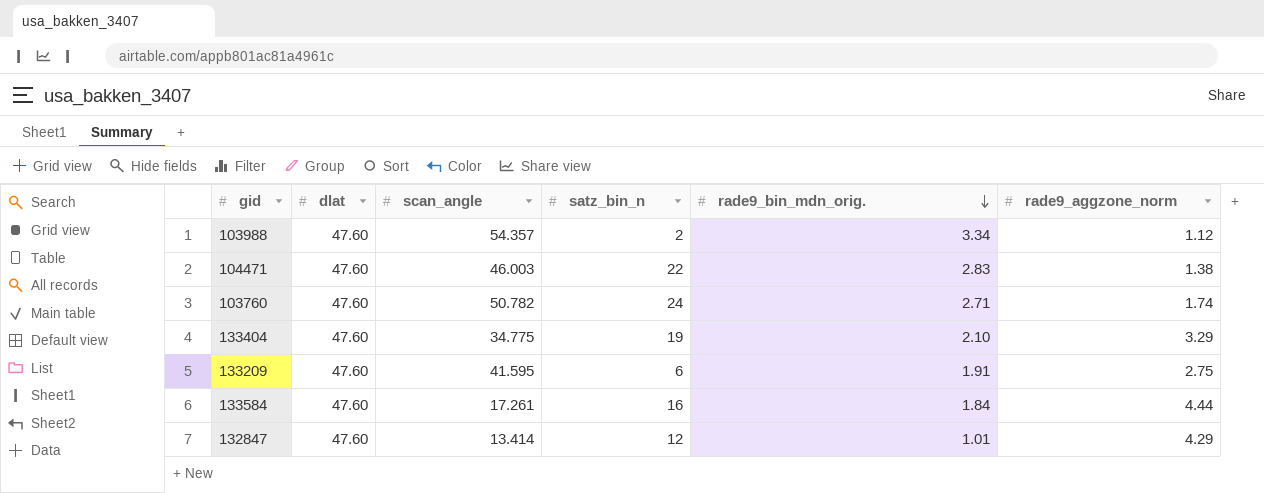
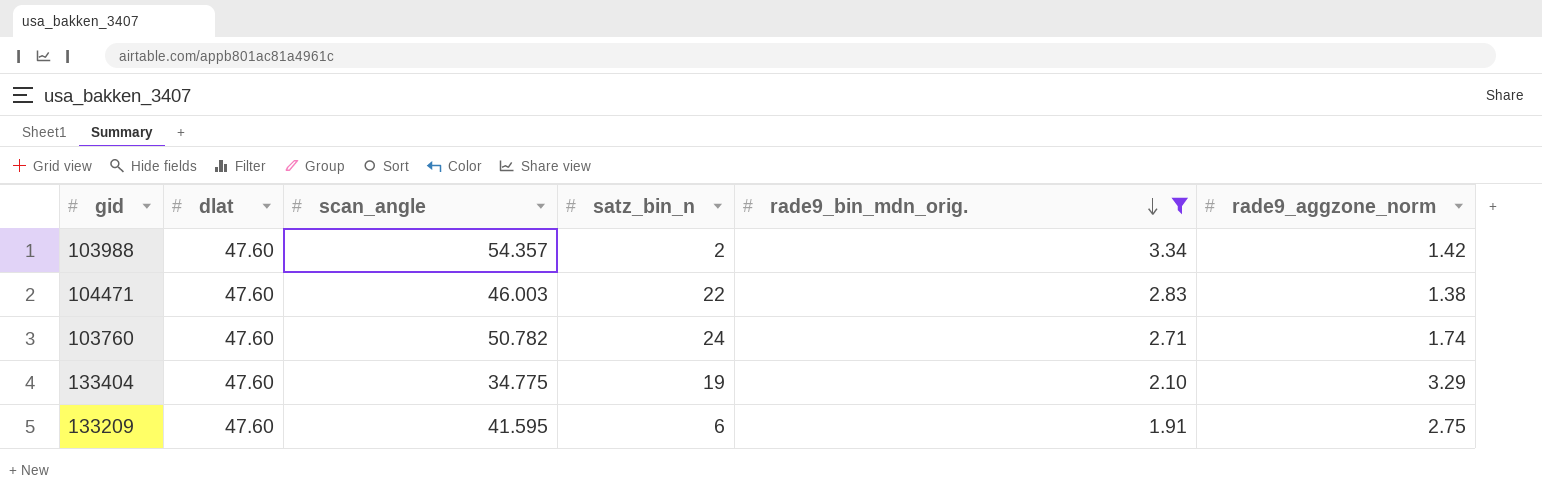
filter: none -> rade9_bin_mdn_orig. >= 1.91
103988 | rade9_aggzone_norm: 1.12 -> 1.42

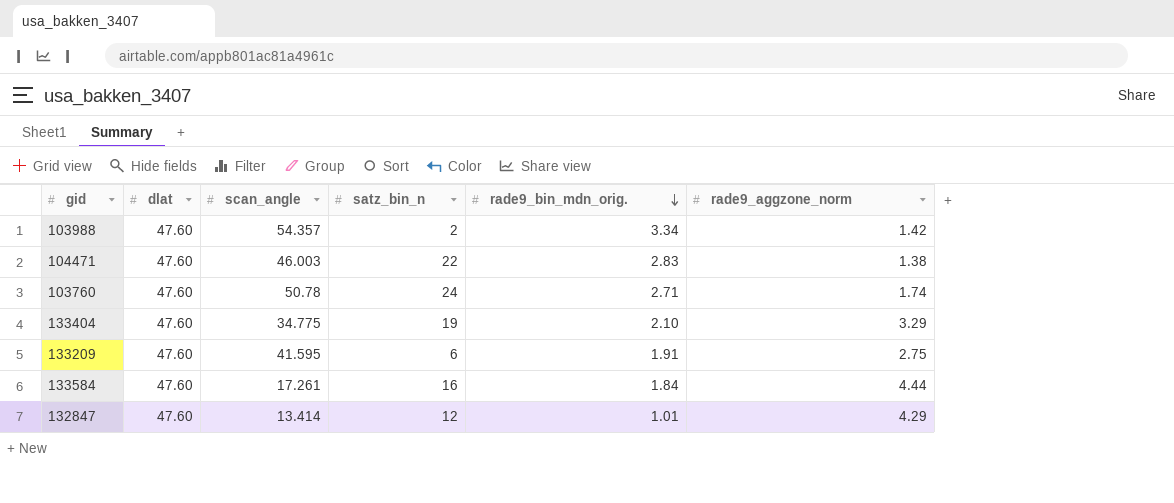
filter: rade9_bin_mdn_orig. >= 1.91 -> none
103760 | scan_angle: 50.782 -> 50.78

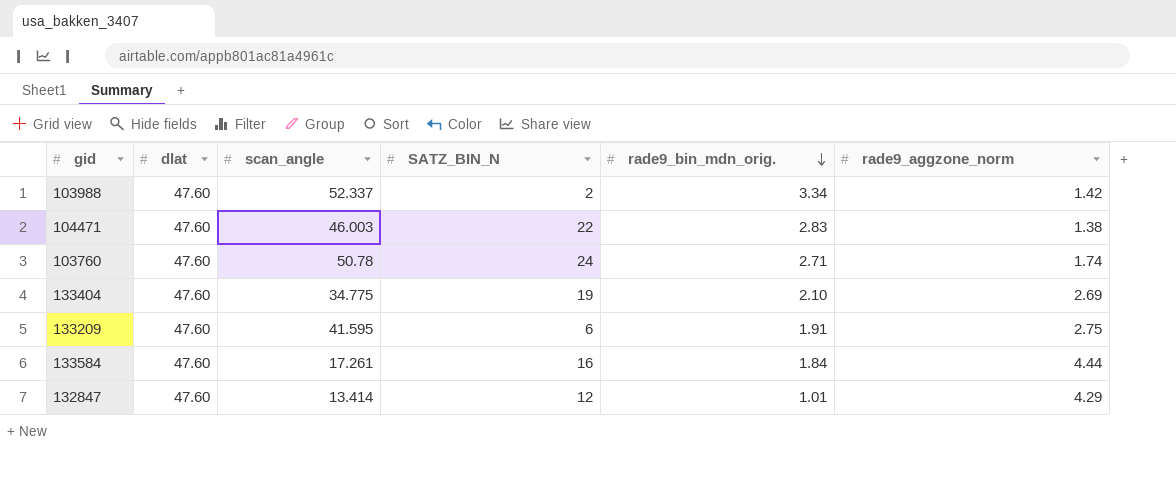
column name: satz_bin_n -> SATZ_BIN_N
103988 | scan_angle: 54.357 -> 52.337
133404 | rade9_aggzone_norm: 3.29 -> 2.69

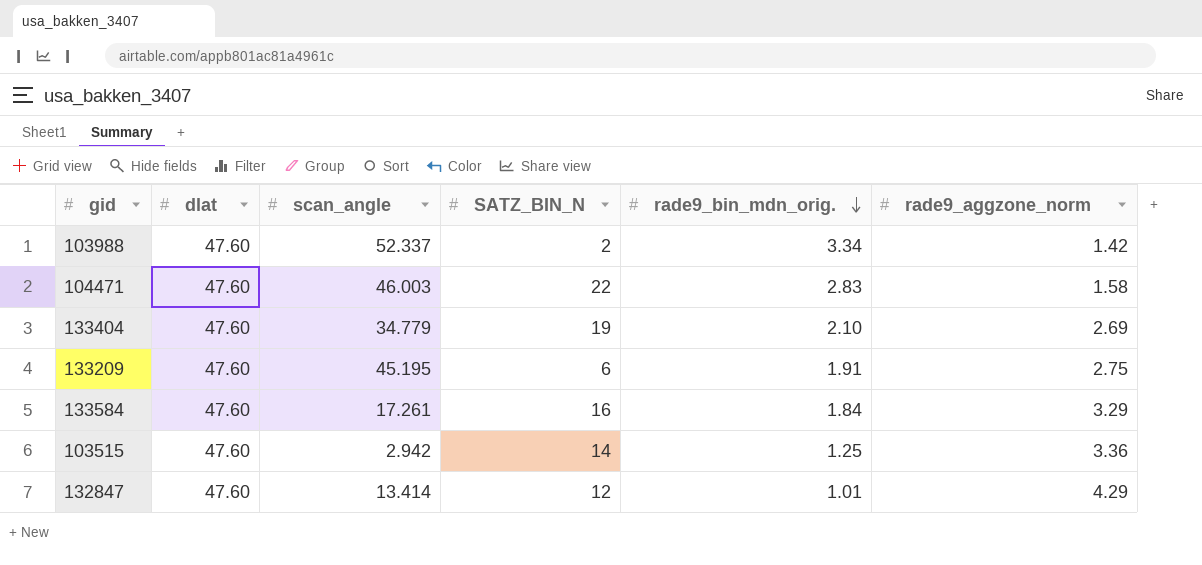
row 103760: 47.60 | 50.78 | 24 | 2.71 | 1.74 -> none
104471 | rade9_aggzone_norm: 1.38 -> 1.58
133404 | scan_angle: 34.775 -> 34.779
133209 | scan_angle: 41.595 -> 45.195
133584 | rade9_aggzone_norm: 4.44 -> 3.29
row 103515: none -> 47.60 | 2.942 | 14 | 1.25 | 3.36

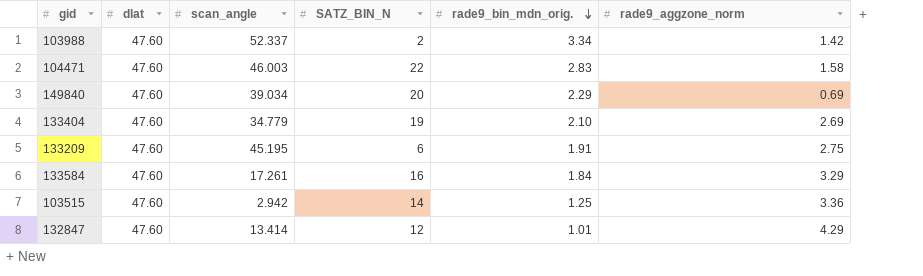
row 149840: none -> 47.60 | 39.034 | 20 | 2.29 | 0.69

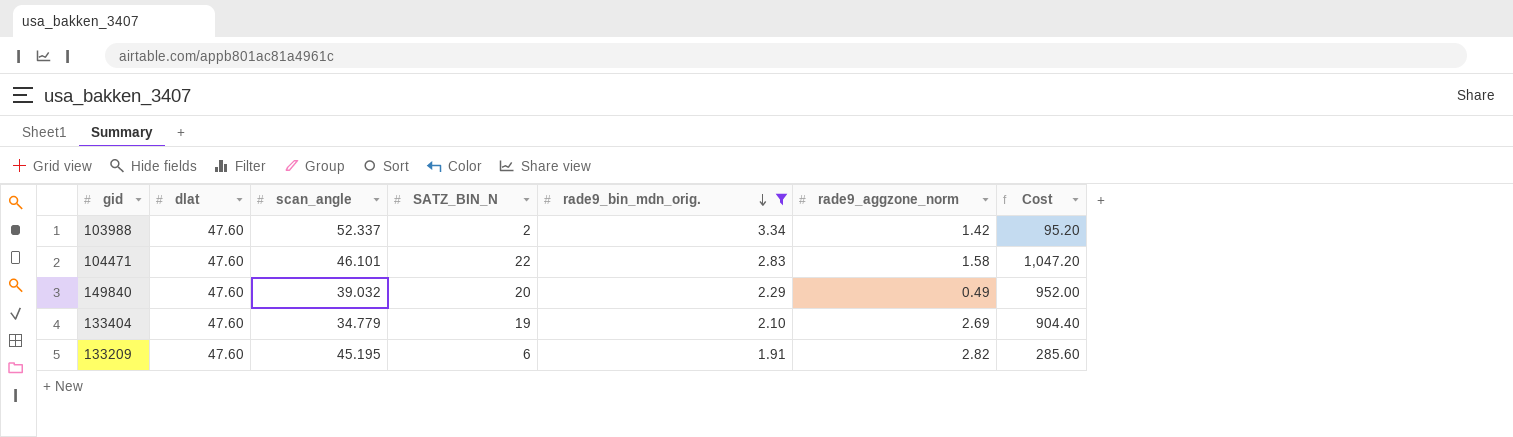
filter: none -> rade9_bin_mdn_orig. >= 1.91
column Cost | formula: none -> [dlat] * [SATZ_BIN_N]
104471 | scan_angle: 46.003 -> 46.101
149840 | scan_angle: 39.034 -> 39.032
149840 | rade9_aggzone_norm: 0.69 -> 0.49
133209 | rade9_aggzone_norm: 2.75 -> 2.82

